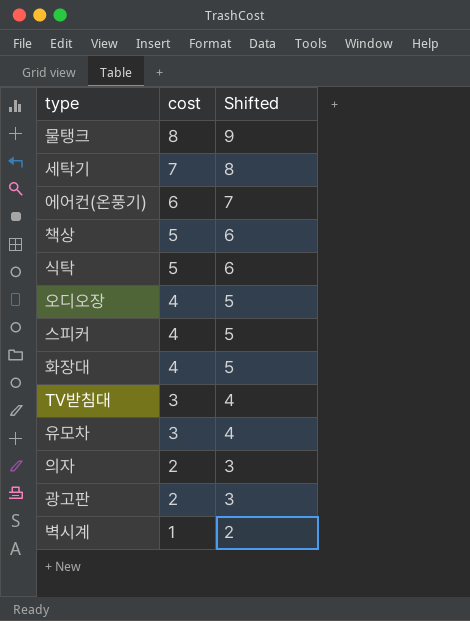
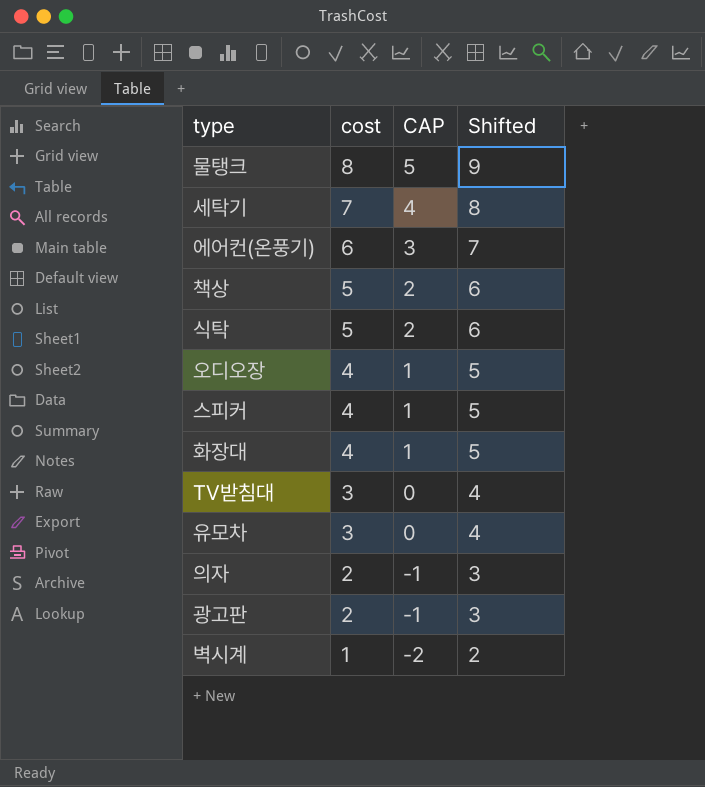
column CAP | formula: none -> [cost] - 3

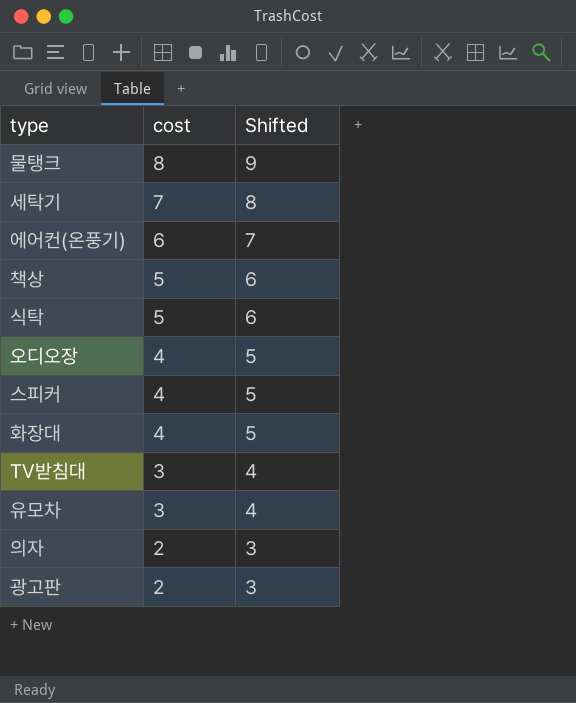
column CAP | formula: [cost] - 3 -> none
row 벽시계: 1 | -2 | 2 -> none

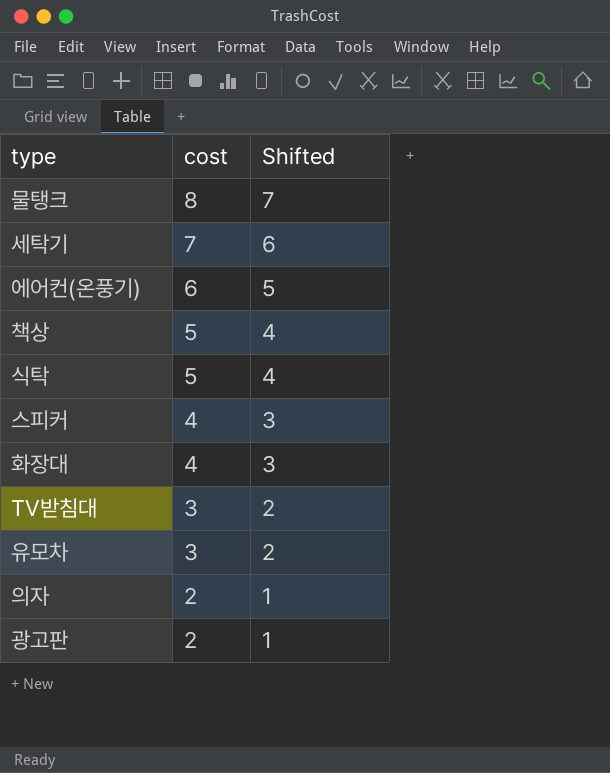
column Shifted | formula: [cost] + 1 -> [cost] - 1
row 오디오장: 4 | 5 -> none

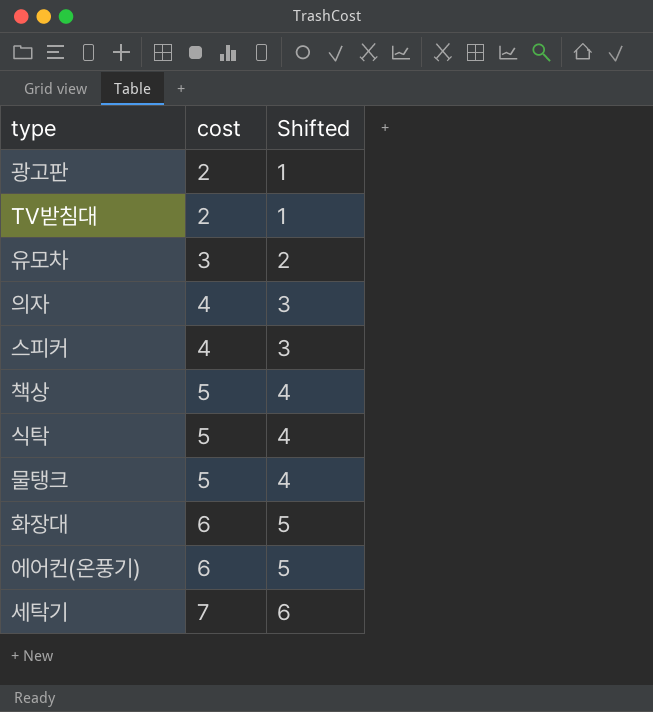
row order: cost descending -> cost ascending
TV받침대 | cost: 3 -> 2
TV받침대 | Shifted: 2 -> 1
의자 | cost: 2 -> 4
의자 | Shifted: 1 -> 3
물탱크 | cost: 8 -> 5
물탱크 | Shifted: 7 -> 4
화장대 | cost: 4 -> 6
화장대 | Shifted: 3 -> 5

